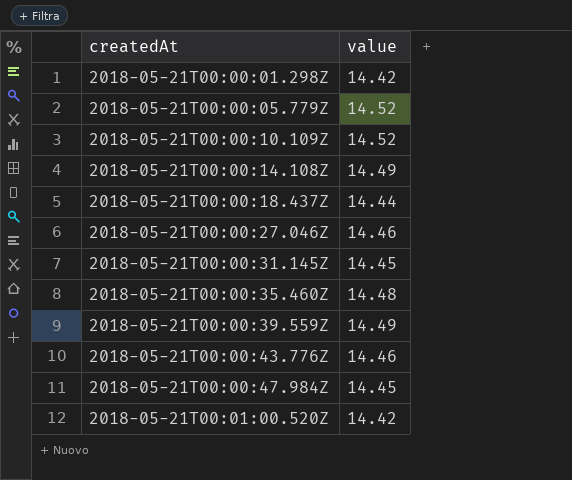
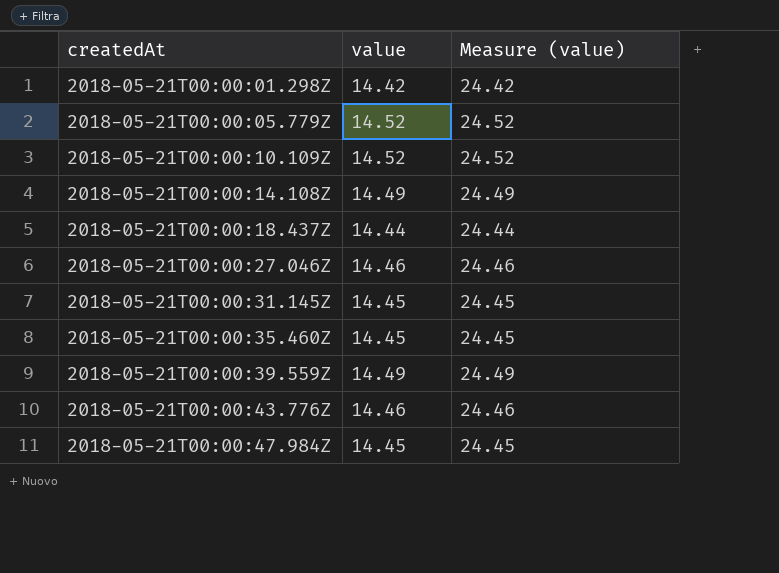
column Measure (value) | formula: none -> [value] + 10
row 2018-05-21T00:01:00.520Z: 14.42 -> none
2018-05-21T00:00:35.460Z | value: 14.48 -> 14.45

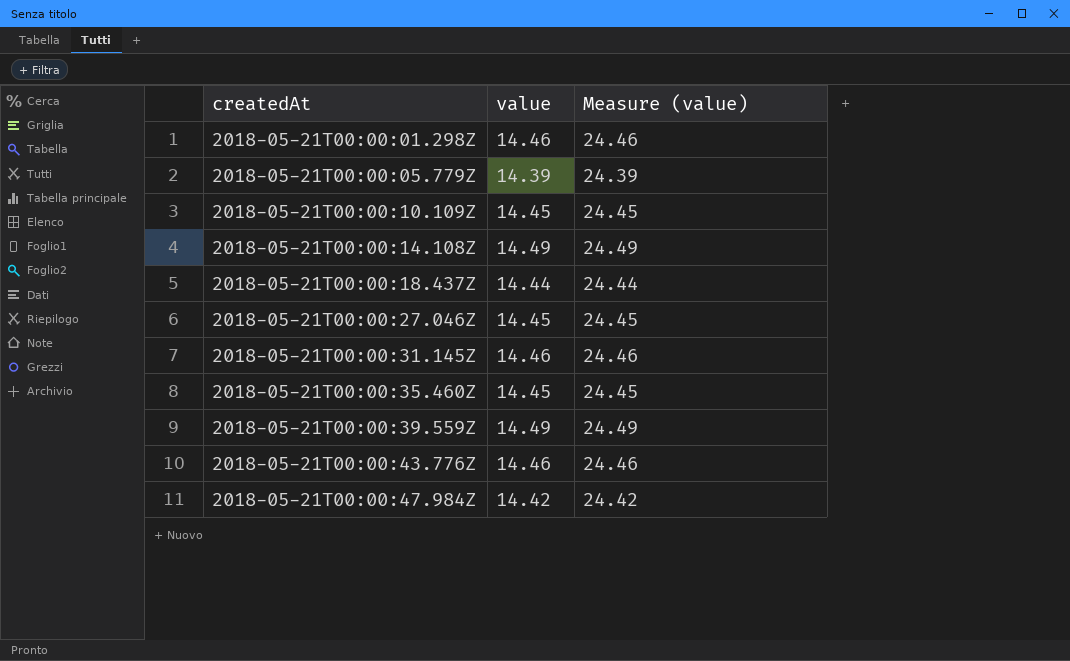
2018-05-21T00:00:01.298Z | value: 14.42 -> 14.46
2018-05-21T00:00:01.298Z | Measure (value): 24.42 -> 24.46
2018-05-21T00:00:05.779Z | value: 14.52 -> 14.39
2018-05-21T00:00:05.779Z | Measure (value): 24.52 -> 24.39
2018-05-21T00:00:10.109Z | value: 14.52 -> 14.45
2018-05-21T00:00:10.109Z | Measure (value): 24.52 -> 24.45
2018-05-21T00:00:27.046Z | value: 14.46 -> 14.45
2018-05-21T00:00:27.046Z | Measure (value): 24.46 -> 24.45
2018-05-21T00:00:31.145Z | value: 14.45 -> 14.46
2018-05-21T00:00:31.145Z | Measure (value): 24.45 -> 24.46
2018-05-21T00:00:47.984Z | value: 14.45 -> 14.42
2018-05-21T00:00:47.984Z | Measure (value): 24.45 -> 24.42

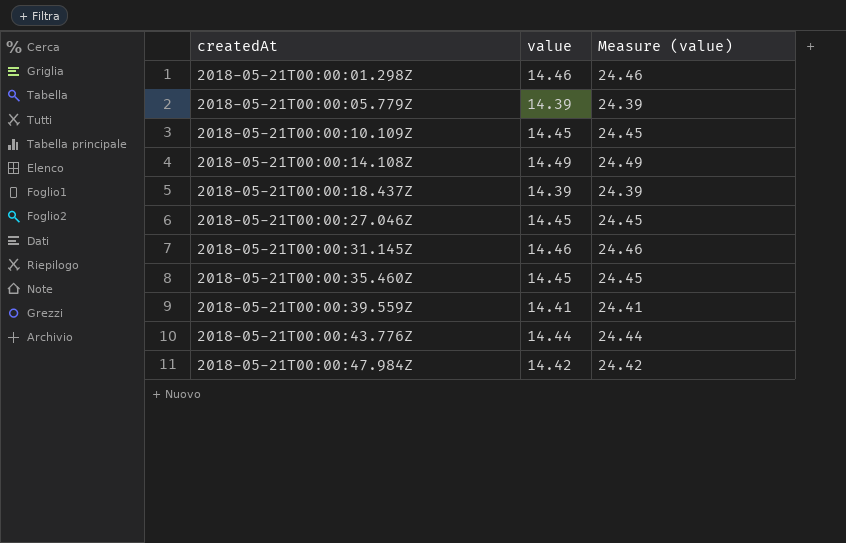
2018-05-21T00:00:18.437Z | value: 14.44 -> 14.39
2018-05-21T00:00:18.437Z | Measure (value): 24.44 -> 24.39
2018-05-21T00:00:39.559Z | value: 14.49 -> 14.41
2018-05-21T00:00:39.559Z | Measure (value): 24.49 -> 24.41
2018-05-21T00:00:43.776Z | value: 14.46 -> 14.44
2018-05-21T00:00:43.776Z | Measure (value): 24.46 -> 24.44

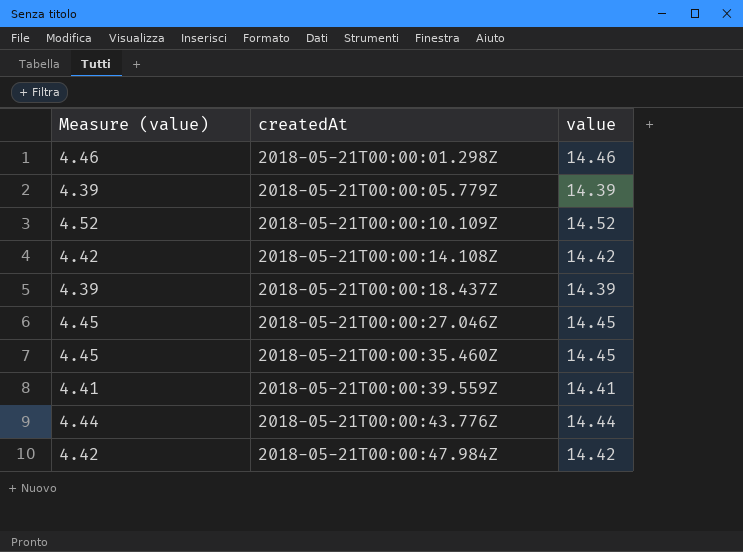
column Measure (value) | formula: [value] + 10 -> [value] - 10
column Measure (value) | position: 3 -> 1
row 2018-05-21T00:00:31.145Z: 14.46 | 24.46 -> none
2018-05-21T00:00:10.109Z | value: 14.45 -> 14.52
2018-05-21T00:00:14.108Z | value: 14.49 -> 14.42

